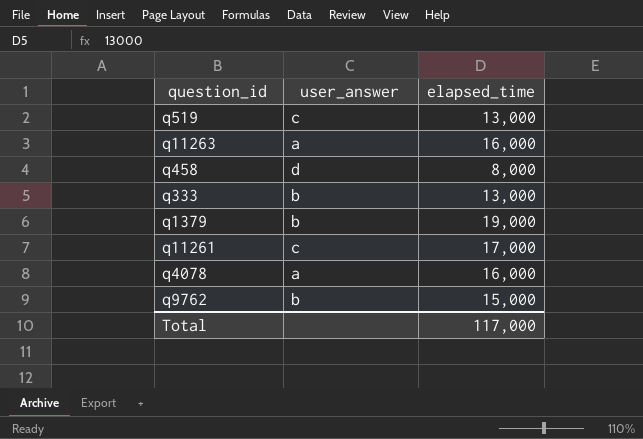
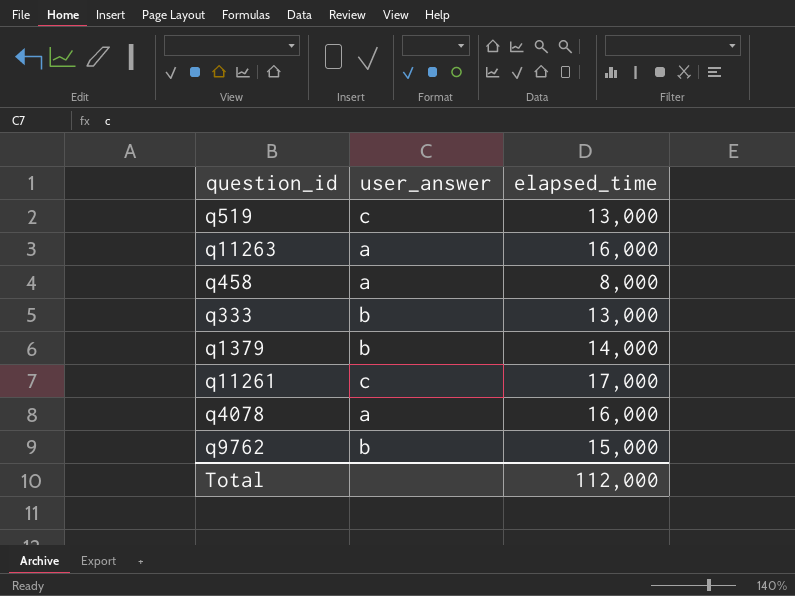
q458 | user_answer: d -> a
q1379 | elapsed_time: 19,000 -> 14,000
Total | elapsed_time: 117,000 -> 112,000

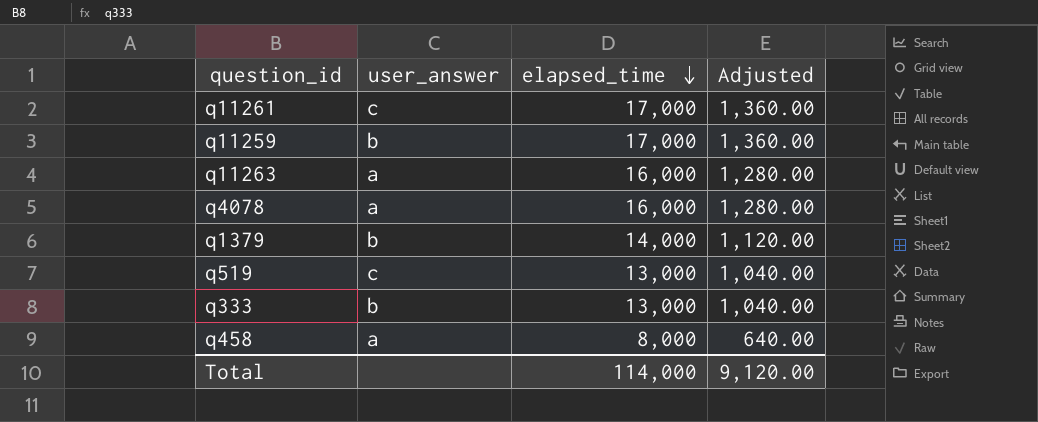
row order: none -> elapsed_time descending
column Adjusted | formula: none -> [elapsed_time] * 0.08
row q9762: b | 15,000 -> none
row q11259: none -> b | 17,000 | 1,360.00
Total | elapsed_time: 112,000 -> 114,000

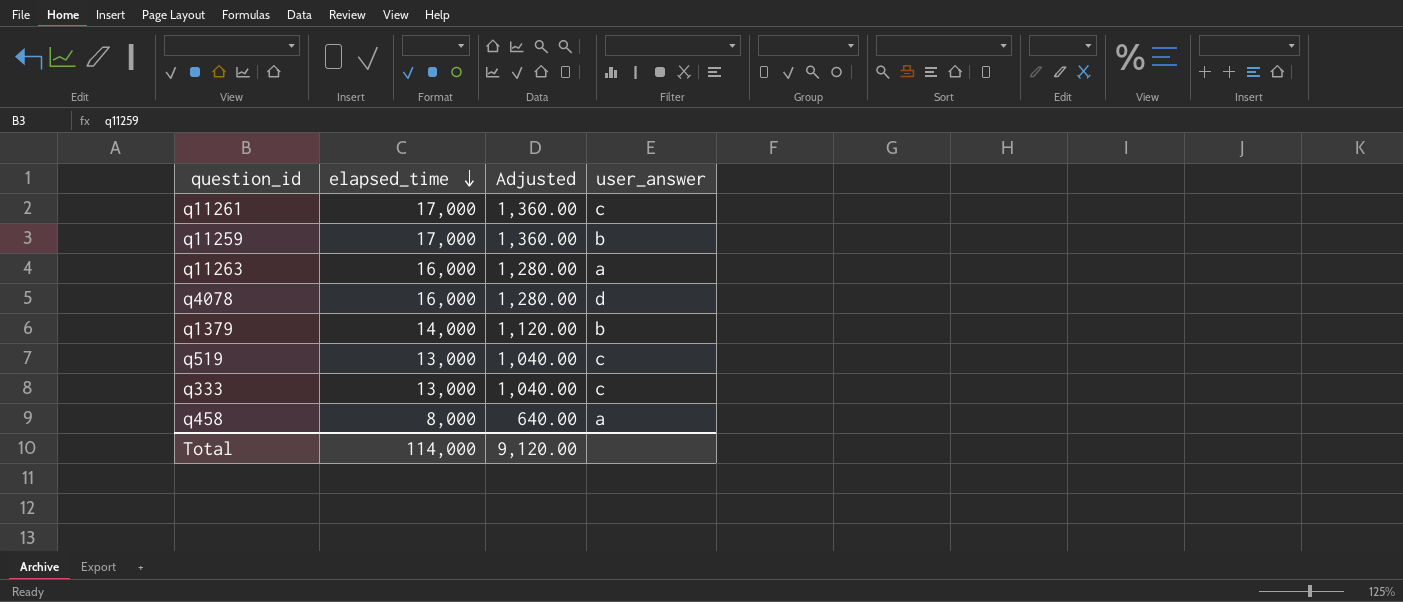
column user_answer | position: 2 -> 4
q4078 | user_answer: a -> d
q333 | user_answer: b -> c

